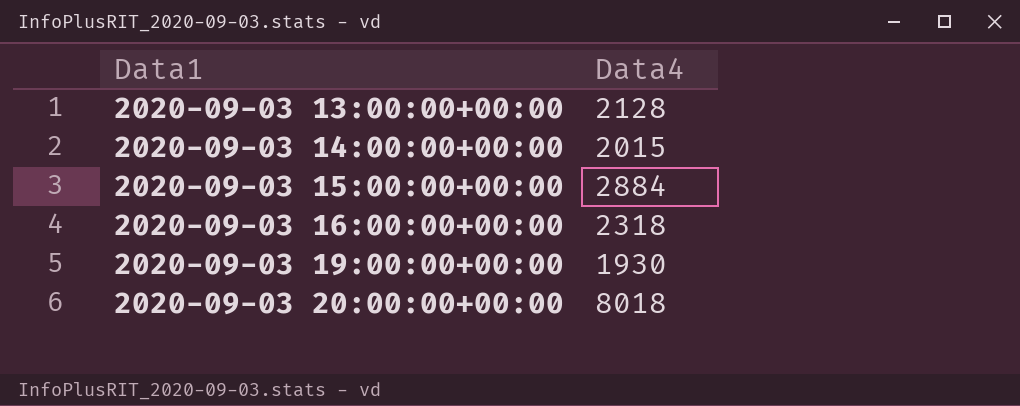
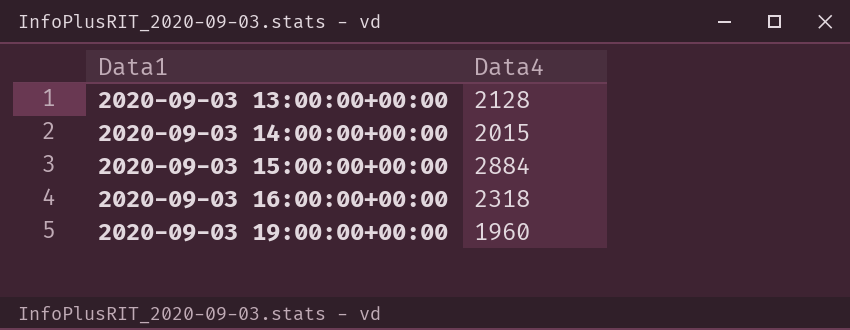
row 2020-09-03 20:00:00+00:00: 8018 -> none
2020-09-03 19:00:00+00:00 | Data4: 1930 -> 1960

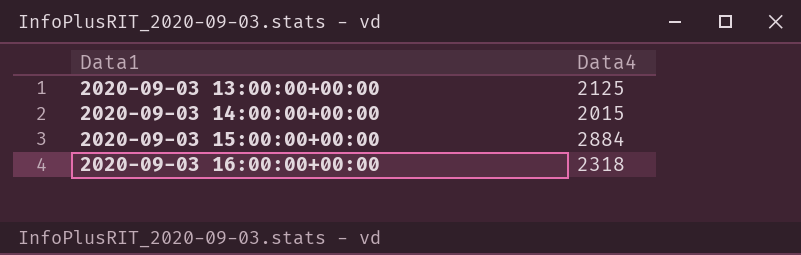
row 2020-09-03 19:00:00+00:00: 1960 -> none
2020-09-03 13:00:00+00:00 | Data4: 2128 -> 2125

